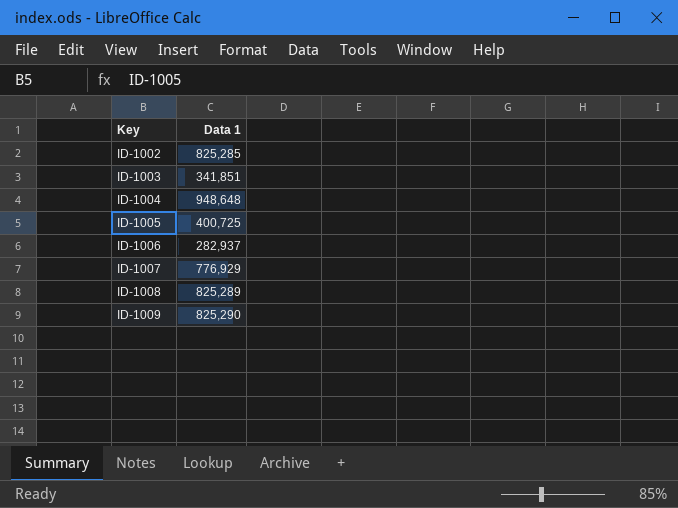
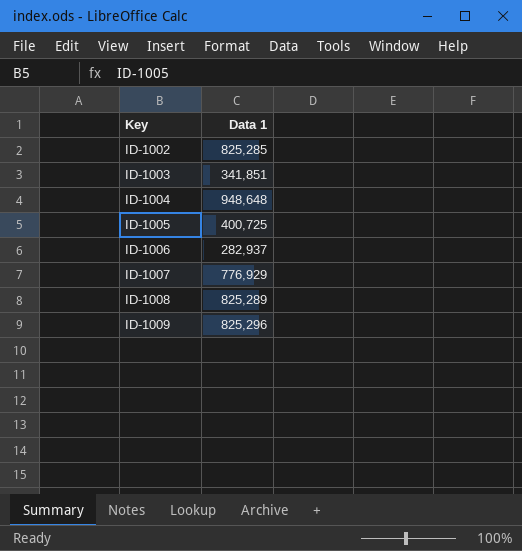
ID-1009 | Data 1: 825,290 -> 825,296

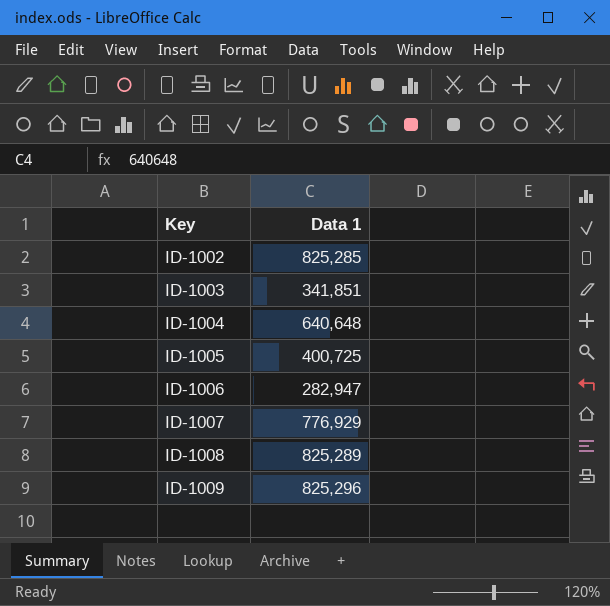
ID-1004 | Data 1: 948,648 -> 640,648
ID-1006 | Data 1: 282,937 -> 282,947

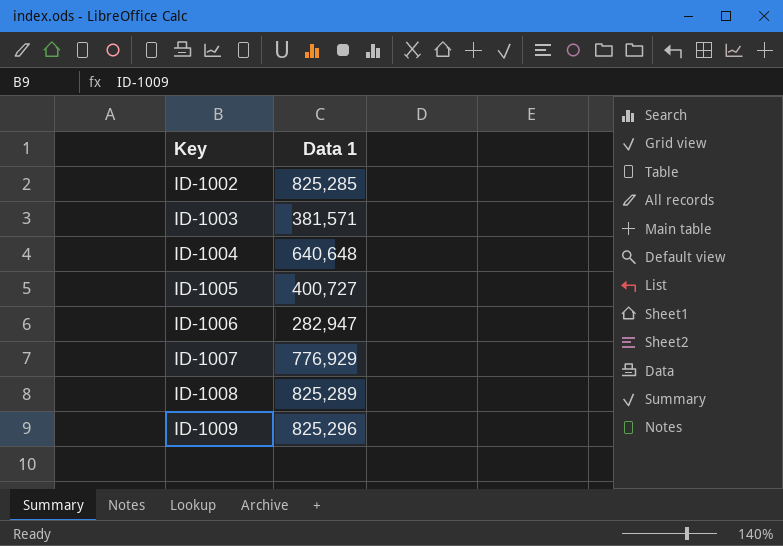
ID-1003 | Data 1: 341,851 -> 381,571
ID-1005 | Data 1: 400,725 -> 400,727

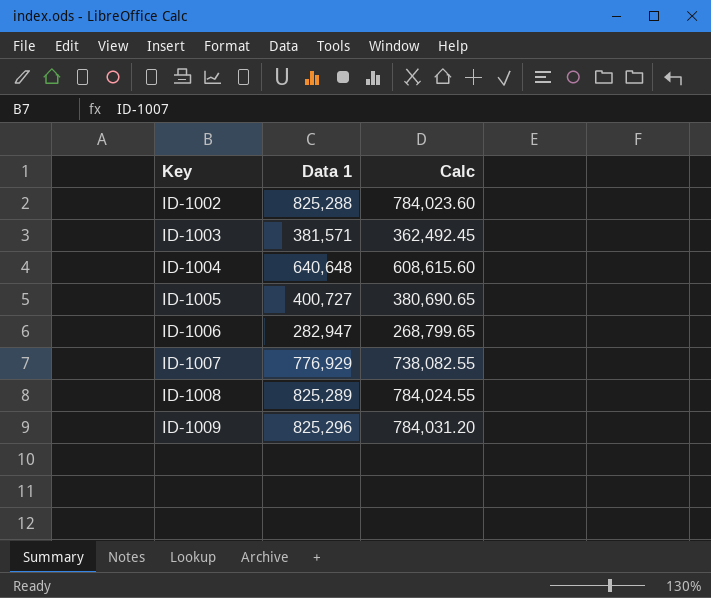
column Calc | formula: none -> [Data 1] * 0.95
ID-1002 | Data 1: 825,285 -> 825,288

